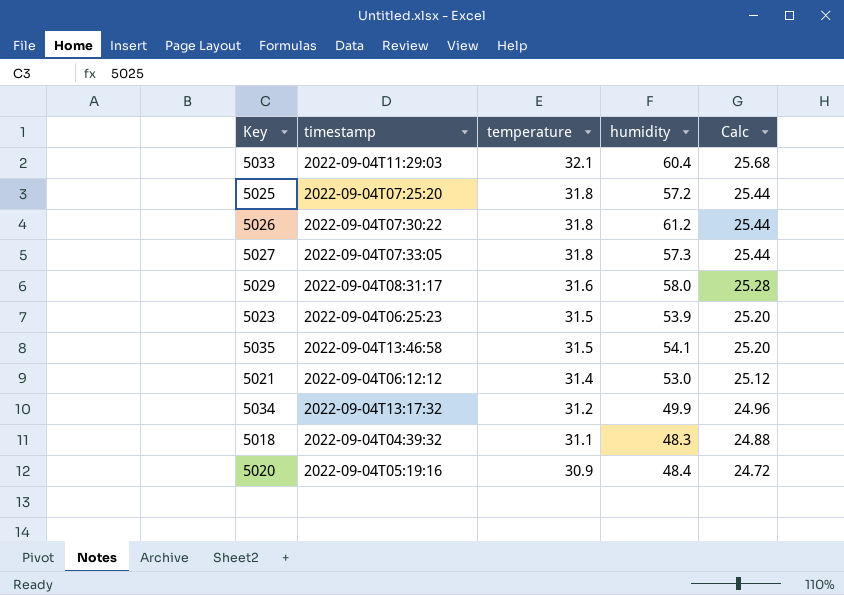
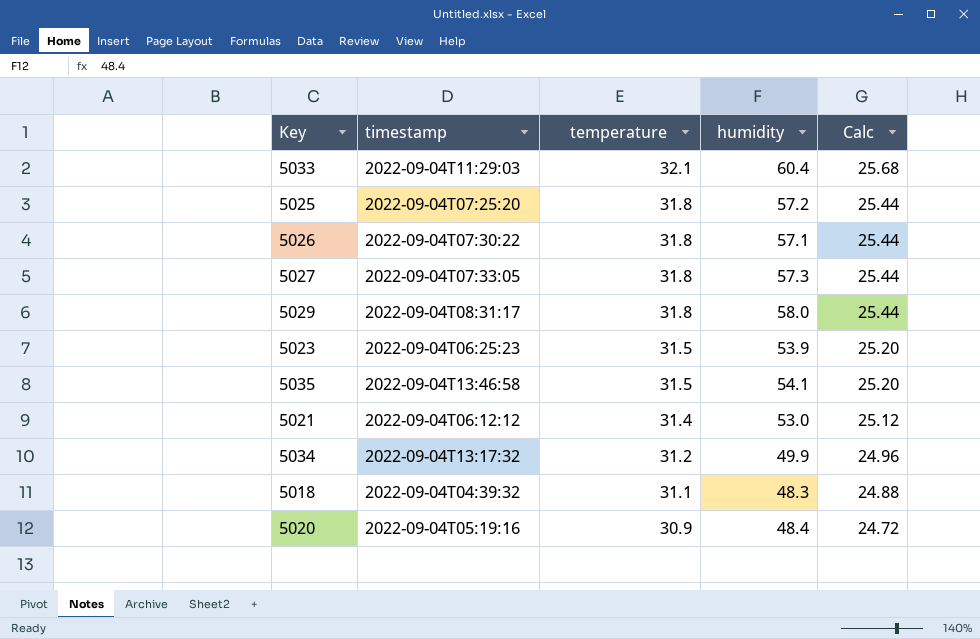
5026 | humidity: 61.2 -> 57.1
5029 | temperature: 31.6 -> 31.8
5029 | Calc: 25.28 -> 25.44

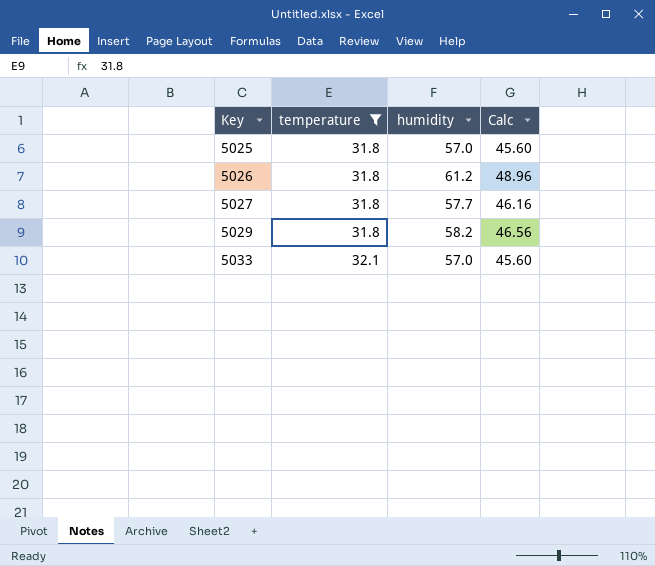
filter: none -> temperature >= 31.8
row order: temperature descending -> Key ascending
column timestamp | position: 2 -> none
column Calc | formula: [temperature] * 0.8 -> [humidity] * 0.8
5025 | humidity: 57.2 -> 57.0
5026 | humidity: 57.1 -> 61.2
5027 | humidity: 57.3 -> 57.7
5029 | humidity: 58.0 -> 58.2
5033 | humidity: 60.4 -> 57.0

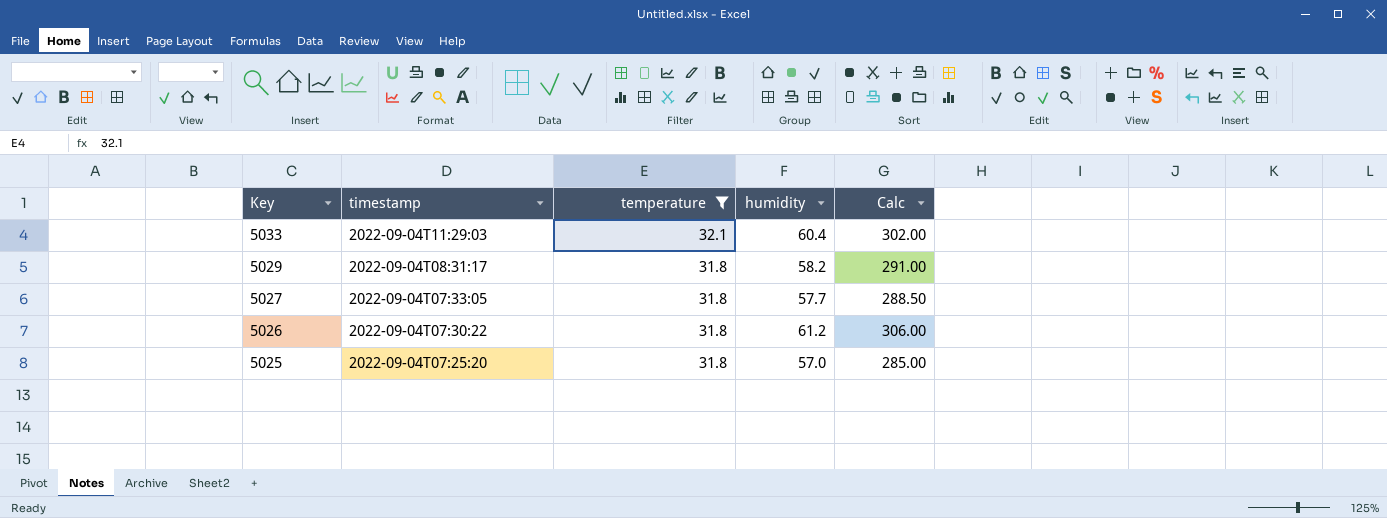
row order: Key ascending -> Key descending
column timestamp | position: none -> 2
column Calc | formula: [humidity] * 0.8 -> [humidity] * 5
5033 | humidity: 57.0 -> 60.4

